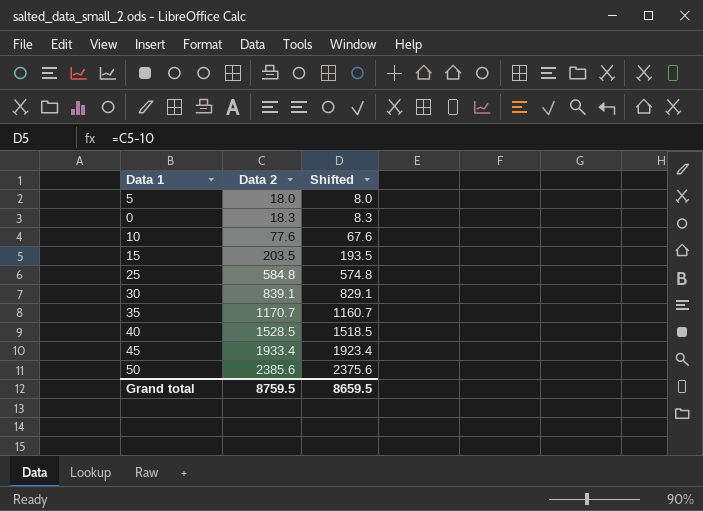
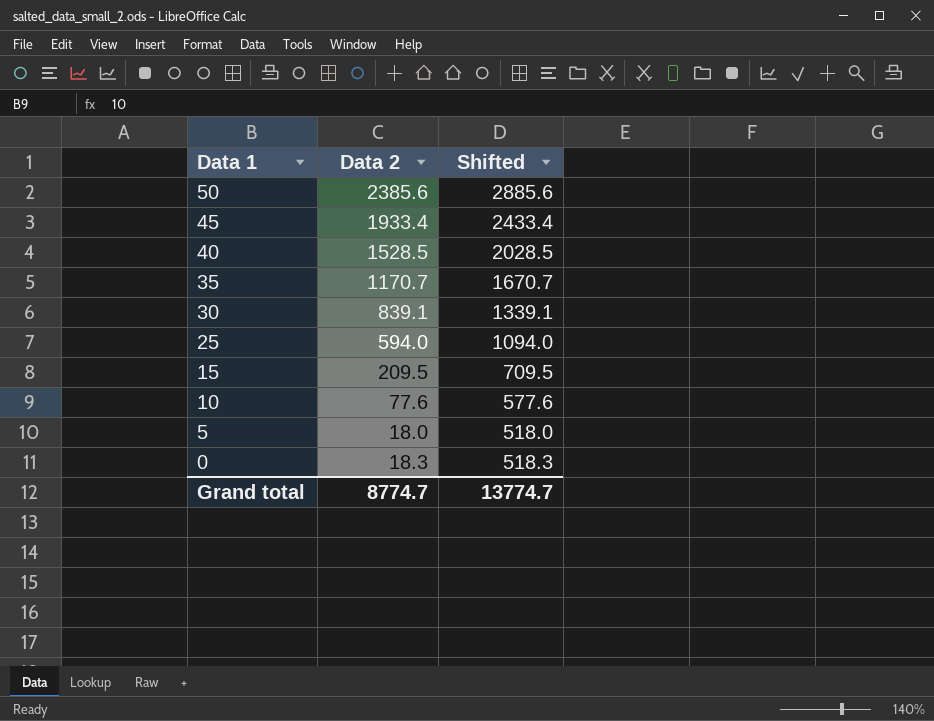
row order: Data 2 ascending -> Data 1 descending
column Shifted | formula: [Data 2] - 10 -> [Data 2] + 500
25 | Data 2: 584.8 -> 594.0
15 | Data 2: 203.5 -> 209.5
Grand total | Data 2: 8759.5 -> 8774.7
Grand total | Shifted: 8659.5 -> 13774.7

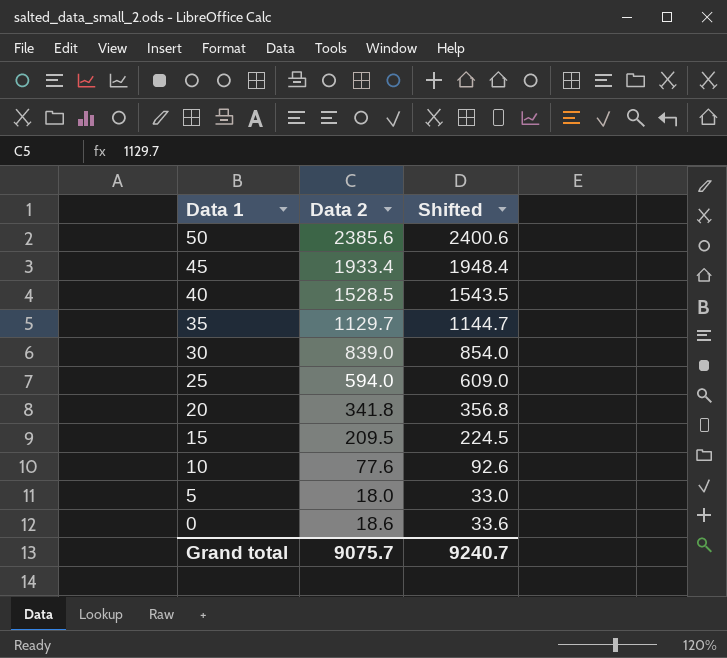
column Shifted | formula: [Data 2] + 500 -> [Data 2] + 15
35 | Data 2: 1170.7 -> 1129.7
30 | Data 2: 839.1 -> 839.0
row 20: none -> 341.8 | 356.8
0 | Data 2: 18.3 -> 18.6
Grand total | Data 2: 8774.7 -> 9075.7
Grand total | Shifted: 13774.7 -> 9240.7

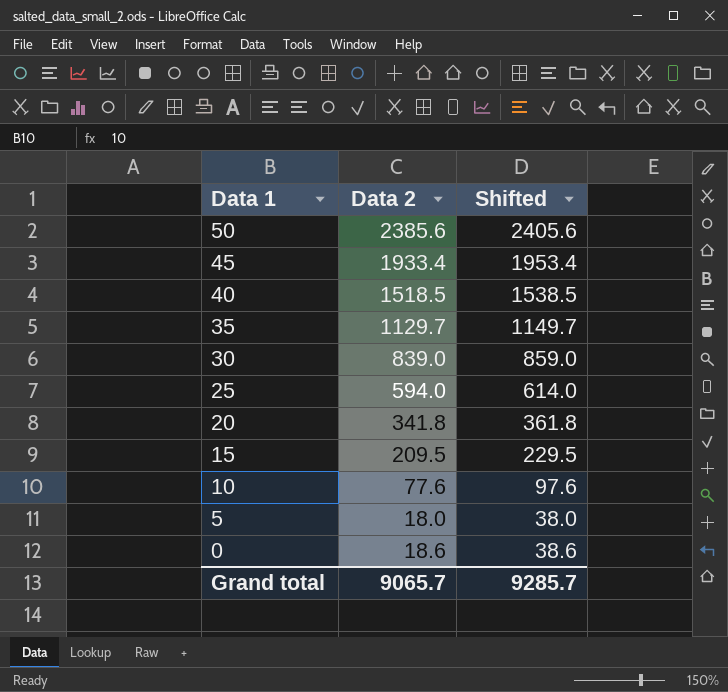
column Shifted | formula: [Data 2] + 15 -> [Data 2] + 20
40 | Data 2: 1528.5 -> 1518.5
Grand total | Data 2: 9075.7 -> 9065.7
Grand total | Shifted: 9240.7 -> 9285.7

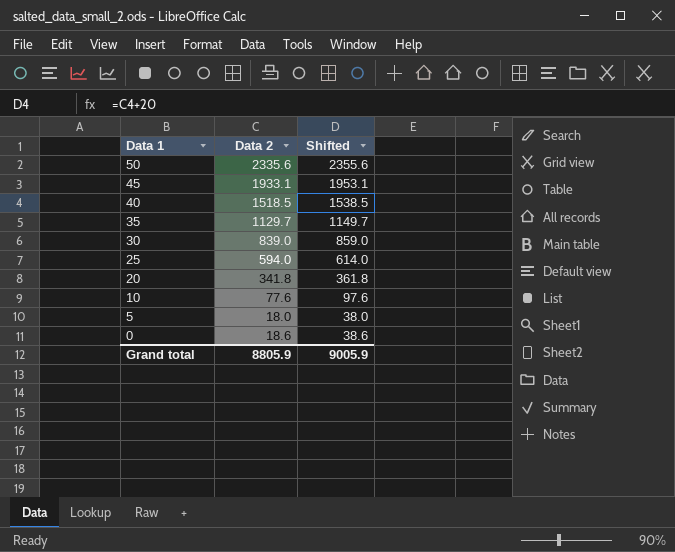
row 15: 209.5 | 229.5 -> none
50 | Data 2: 2385.6 -> 2335.6
50 | Shifted: 2405.6 -> 2355.6
45 | Data 2: 1933.4 -> 1933.1
45 | Shifted: 1953.4 -> 1953.1
Grand total | Data 2: 9065.7 -> 8805.9
Grand total | Shifted: 9285.7 -> 9005.9

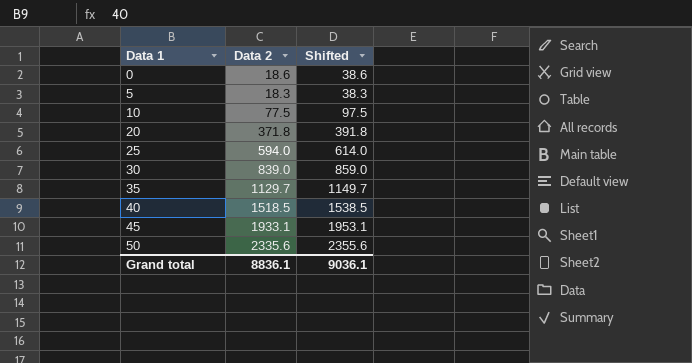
row order: Data 1 descending -> Data 1 ascending
5 | Data 2: 18.0 -> 18.3
5 | Shifted: 38.0 -> 38.3
10 | Data 2: 77.6 -> 77.5
10 | Shifted: 97.6 -> 97.5
20 | Data 2: 341.8 -> 371.8
20 | Shifted: 361.8 -> 391.8
Grand total | Data 2: 8805.9 -> 8836.1
Grand total | Shifted: 9005.9 -> 9036.1

